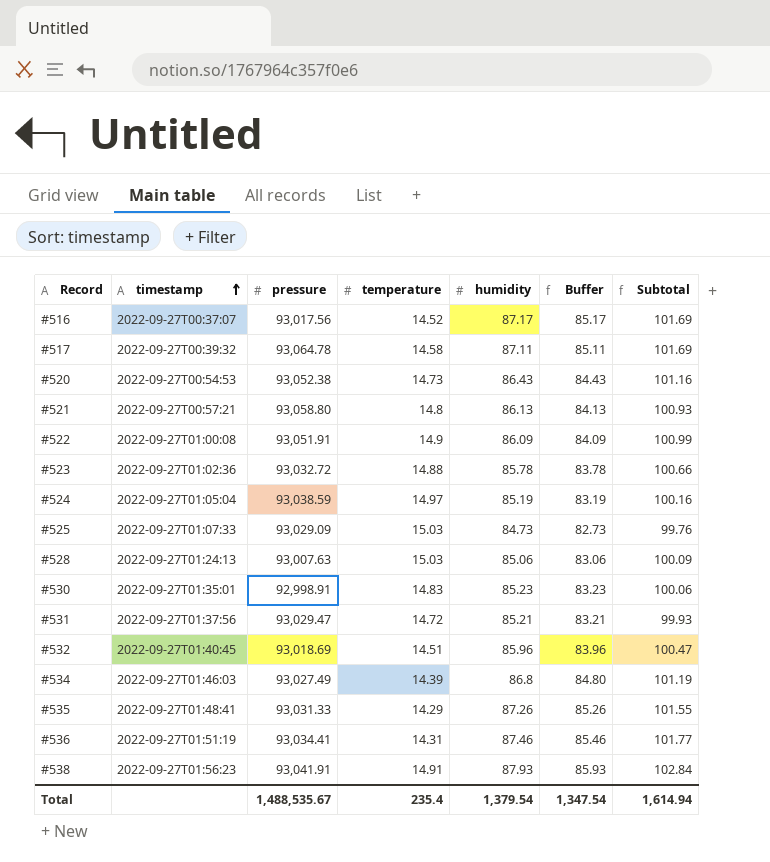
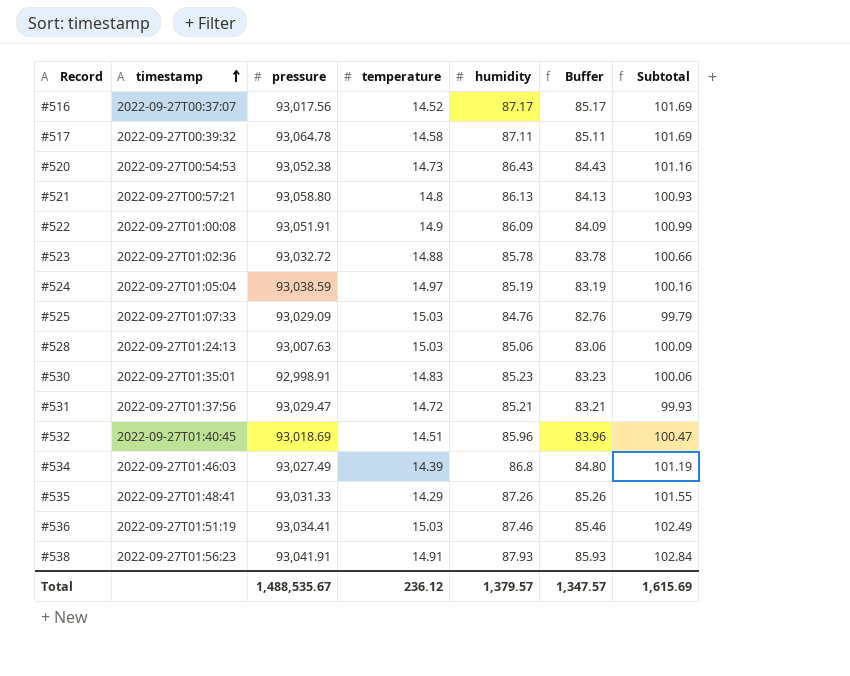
#525 | humidity: 84.73 -> 84.76
#525 | Buffer: 82.73 -> 82.76
#525 | Subtotal: 99.76 -> 99.79
#536 | temperature: 14.31 -> 15.03
#536 | Subtotal: 101.77 -> 102.49
Total | temperature: 235.4 -> 236.12
Total | humidity: 1,379.54 -> 1,379.57
Total | Buffer: 1,347.54 -> 1,347.57
Total | Subtotal: 1,614.94 -> 1,615.69

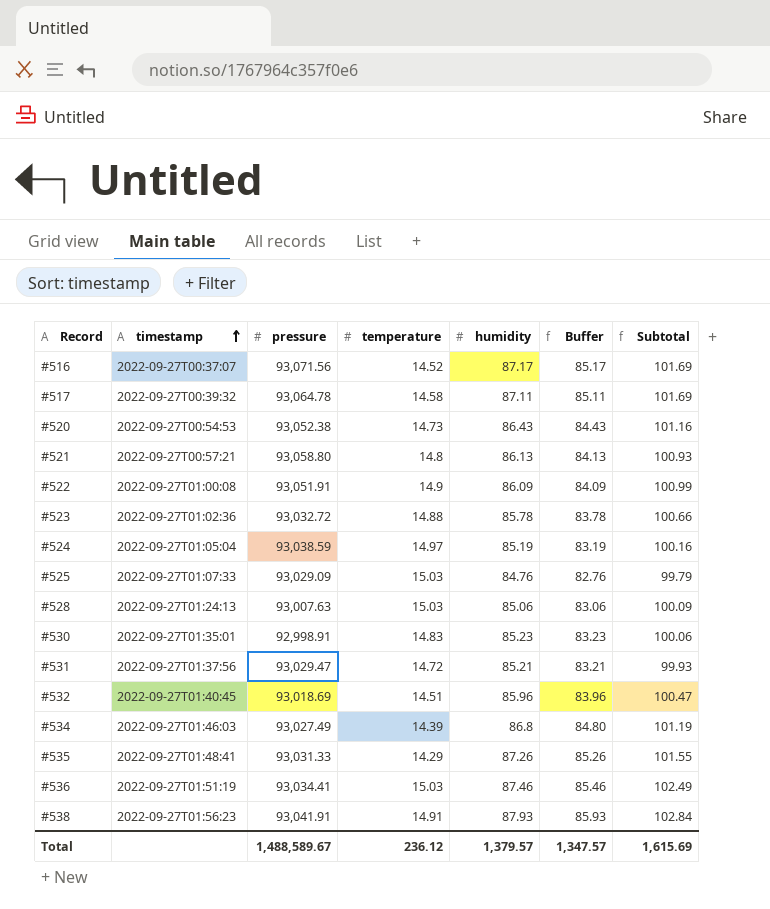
#516 | pressure: 93,017.56 -> 93,071.56
Total | pressure: 1,488,535.67 -> 1,488,589.67

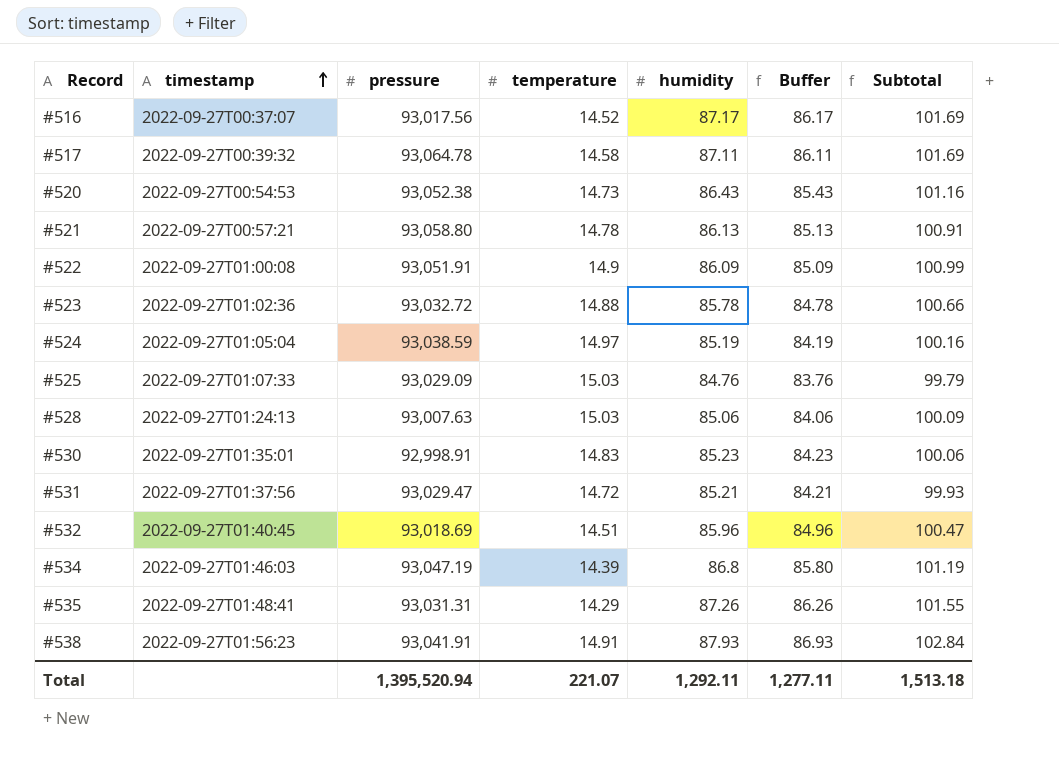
column Buffer | formula: [humidity] - 2 -> [humidity] - 1
row #536: 2022-09-27T01:51:19 | 93,034.41 | 15.03 | 87.46 | 85.46 | 102.49 -> none
#516 | pressure: 93,071.56 -> 93,017.56
#521 | temperature: 14.8 -> 14.78
#521 | Subtotal: 100.93 -> 100.91
#534 | pressure: 93,027.49 -> 93,047.19
#535 | pressure: 93,031.33 -> 93,031.31
Total | pressure: 1,488,589.67 -> 1,395,520.94
Total | temperature: 236.12 -> 221.07
Total | humidity: 1,379.57 -> 1,292.11
Total | Buffer: 1,347.57 -> 1,277.11
Total | Subtotal: 1,615.69 -> 1,513.18

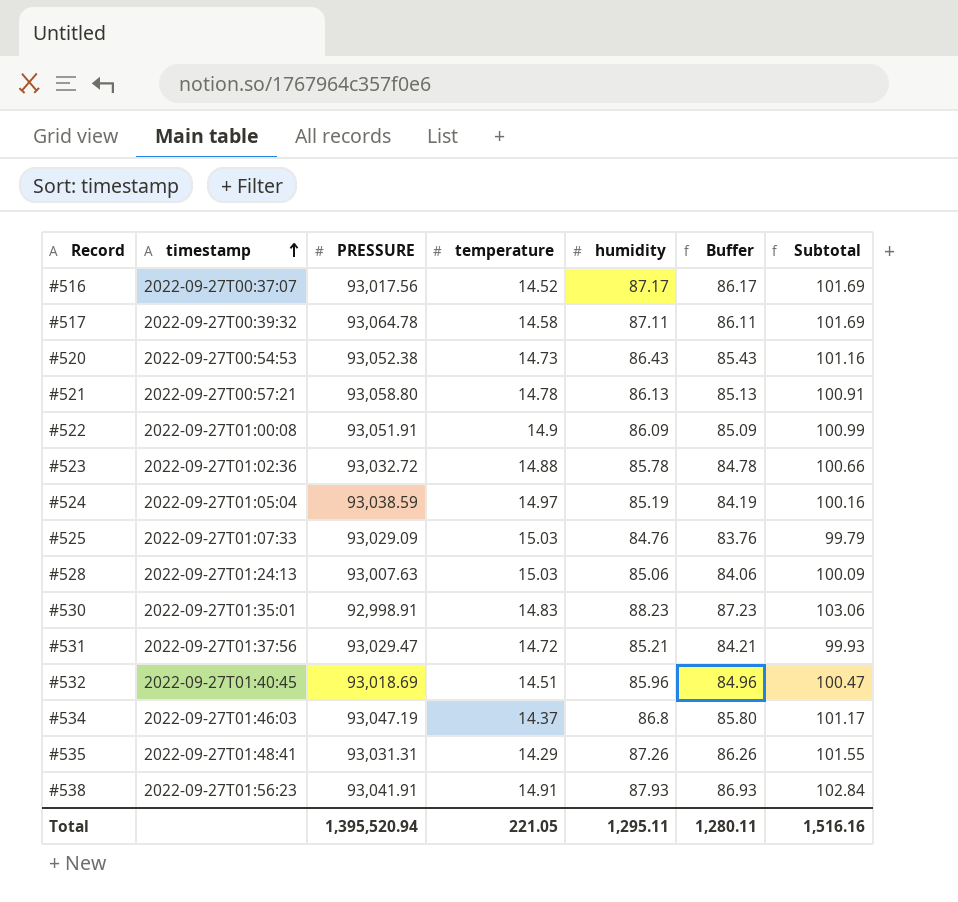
column name: pressure -> PRESSURE
#530 | humidity: 85.23 -> 88.23
#530 | Buffer: 84.23 -> 87.23
#530 | Subtotal: 100.06 -> 103.06
#534 | temperature: 14.39 -> 14.37
#534 | Subtotal: 101.19 -> 101.17
Total | temperature: 221.07 -> 221.05
Total | humidity: 1,292.11 -> 1,295.11
Total | Buffer: 1,277.11 -> 1,280.11
Total | Subtotal: 1,513.18 -> 1,516.16

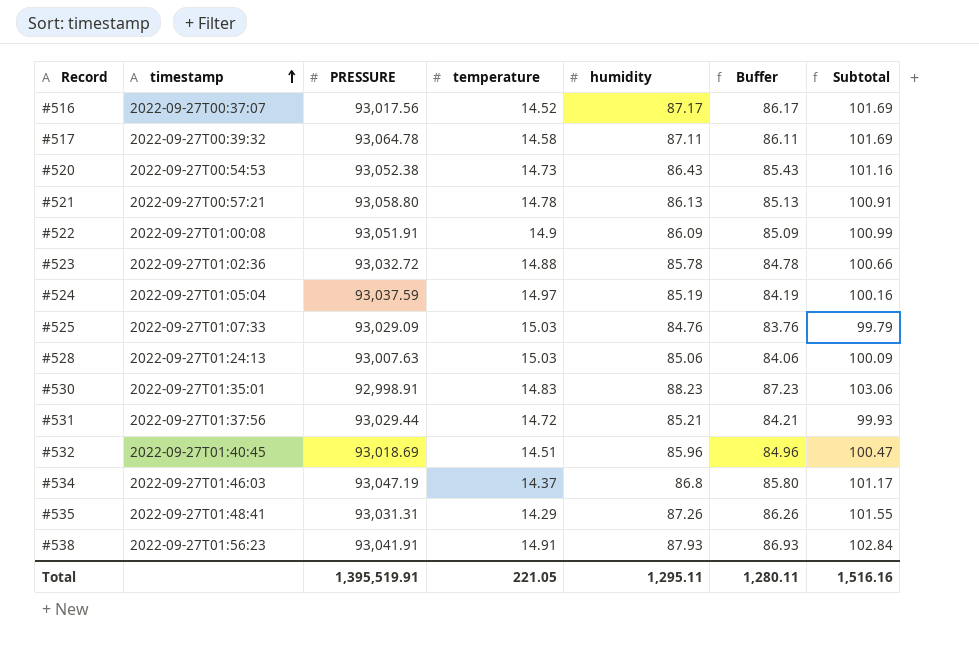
#524 | PRESSURE: 93,038.59 -> 93,037.59
#531 | PRESSURE: 93,029.47 -> 93,029.44
Total | PRESSURE: 1,395,520.94 -> 1,395,519.91

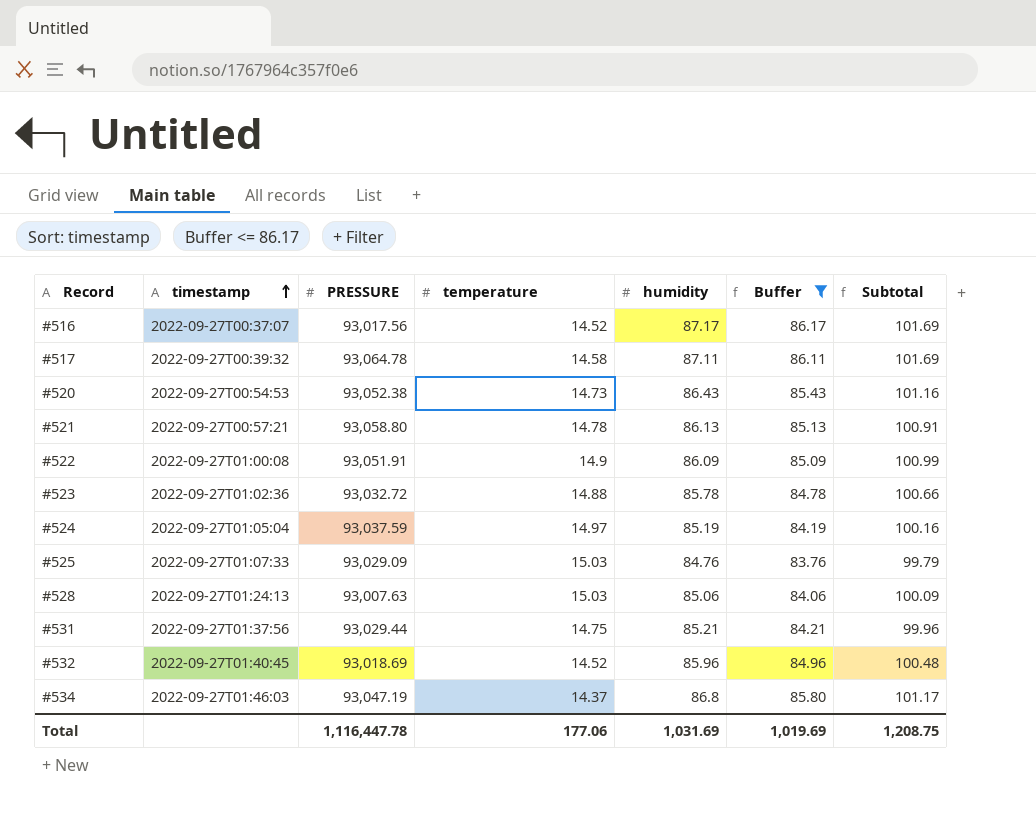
filter: none -> Buffer <= 86.17
#531 | temperature: 14.72 -> 14.75
#531 | Subtotal: 99.93 -> 99.96
#532 | temperature: 14.51 -> 14.52
#532 | Subtotal: 100.47 -> 100.48
Total | PRESSURE: 1,395,519.91 -> 1,116,447.78
Total | temperature: 221.05 -> 177.06
Total | humidity: 1,295.11 -> 1,031.69
Total | Buffer: 1,280.11 -> 1,019.69
Total | Subtotal: 1,516.16 -> 1,208.75

